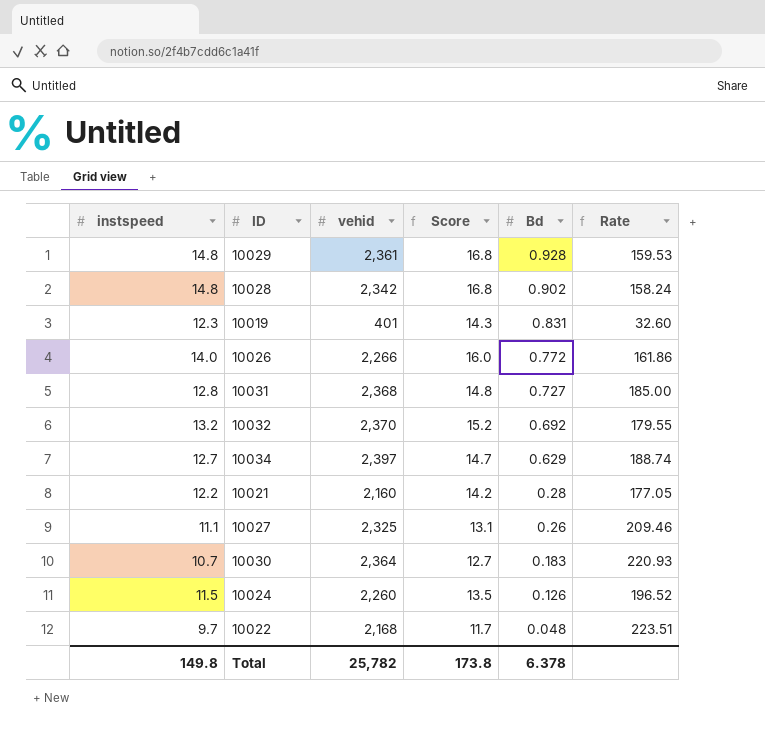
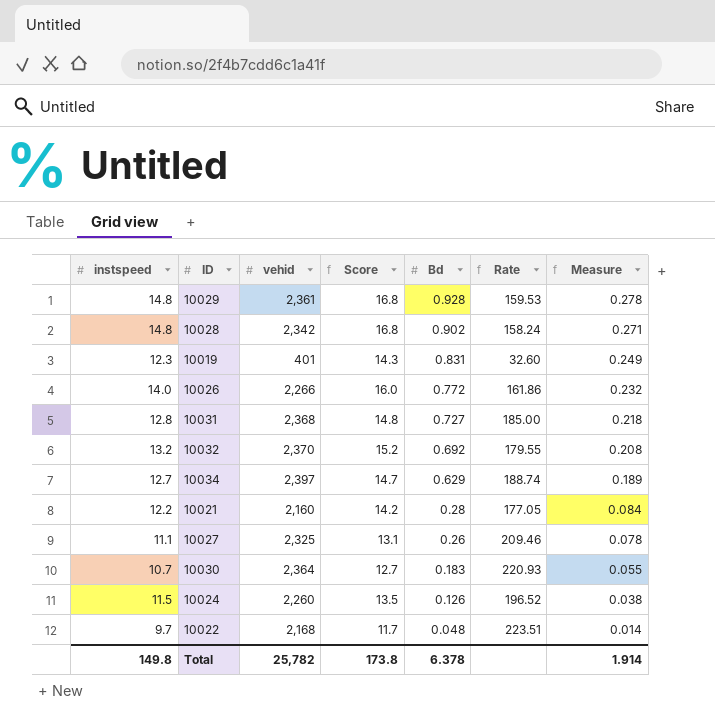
column Measure | formula: none -> [Bd] * 0.3

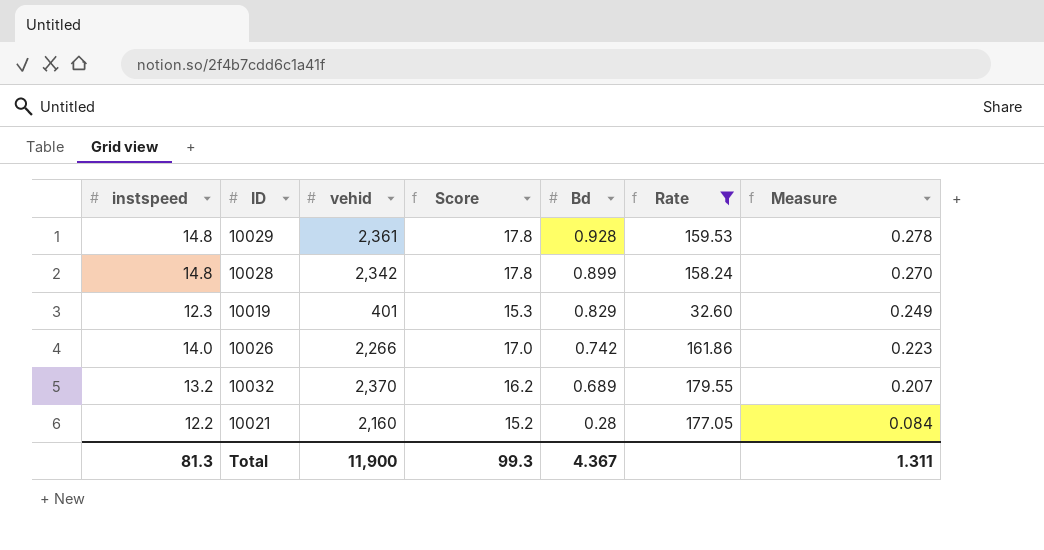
filter: none -> Rate <= 179.55
column Score | formula: [instspeed] + 2 -> [instspeed] + 3
10028 | Bd: 0.902 -> 0.899
10028 | Measure: 0.271 -> 0.270
10019 | Bd: 0.831 -> 0.829
10026 | Bd: 0.772 -> 0.742
10026 | Measure: 0.232 -> 0.223
10032 | Bd: 0.692 -> 0.689
10032 | Measure: 0.208 -> 0.207
Total | instspeed: 149.8 -> 81.3
Total | vehid: 25,782 -> 11,900
Total | Score: 173.8 -> 99.3
Total | Bd: 6.378 -> 4.367
Total | Measure: 1.914 -> 1.311

